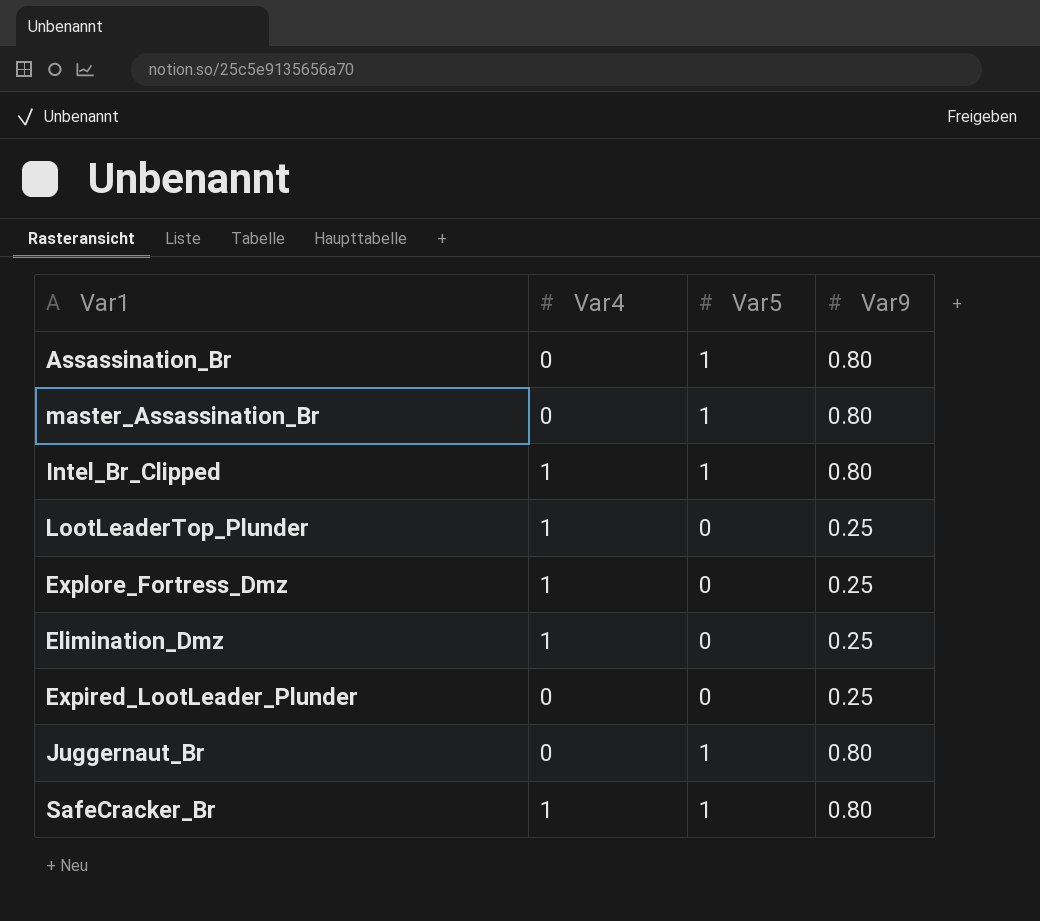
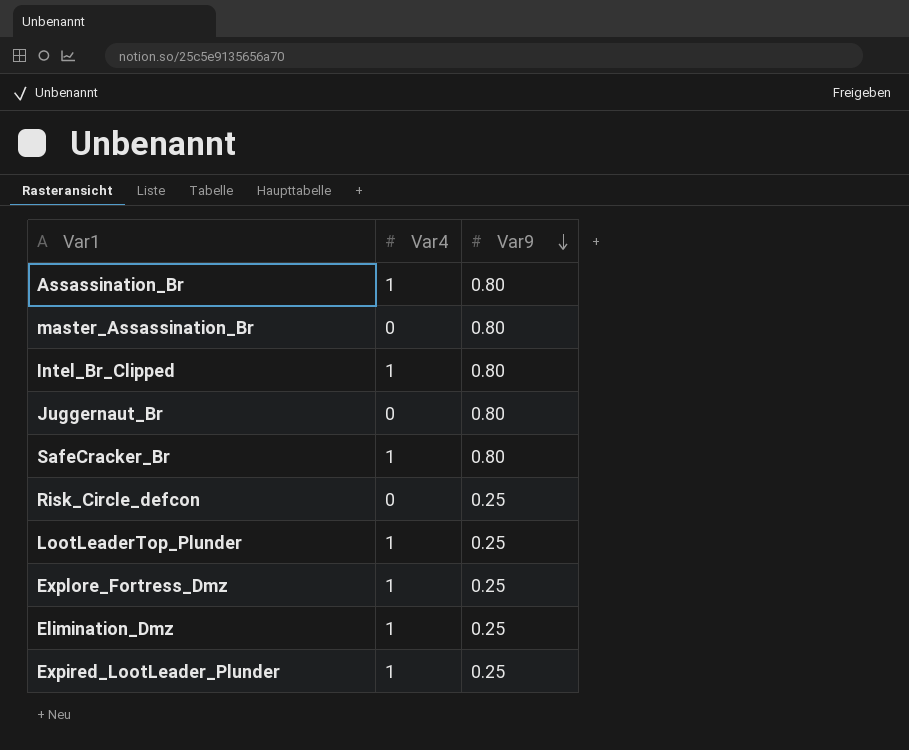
row order: none -> Var9 descending
column Var5 | position: 3 -> none
Assassination_Br | Var4: 0 -> 1
row Risk_Circle_defcon: none -> 0 | 0.25
Expired_LootLeader_Plunder | Var4: 0 -> 1

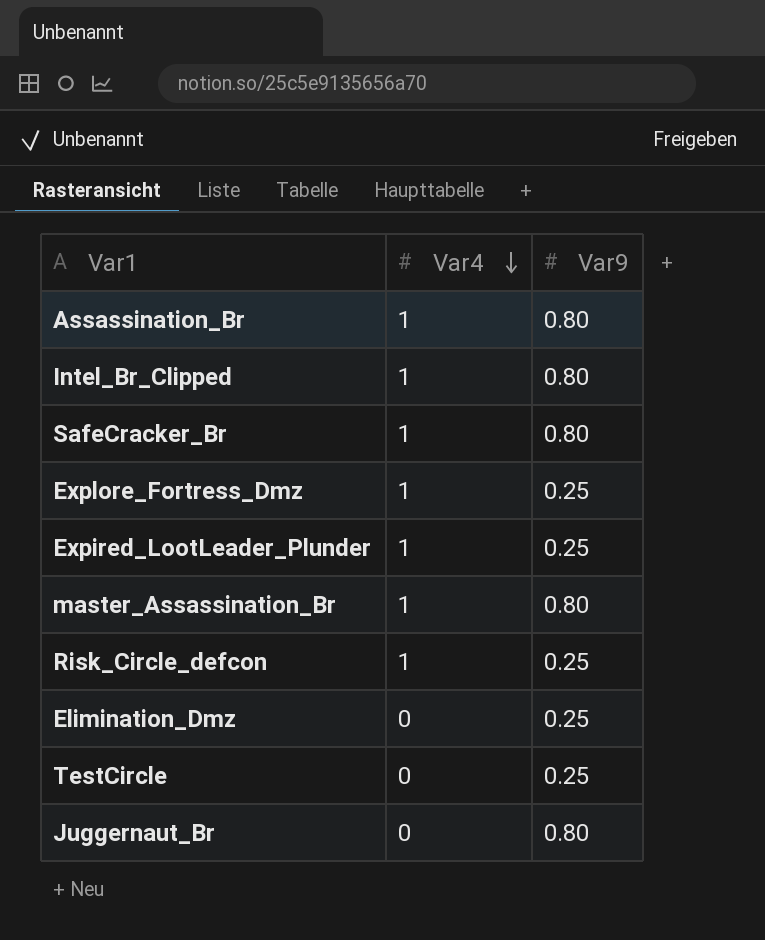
row order: Var9 descending -> Var4 descending
row LootLeaderTop_Plunder: 1 | 0.25 -> none
master_Assassination_Br | Var4: 0 -> 1
Risk_Circle_defcon | Var4: 0 -> 1
Elimination_Dmz | Var4: 1 -> 0
row TestCircle: none -> 0 | 0.25

